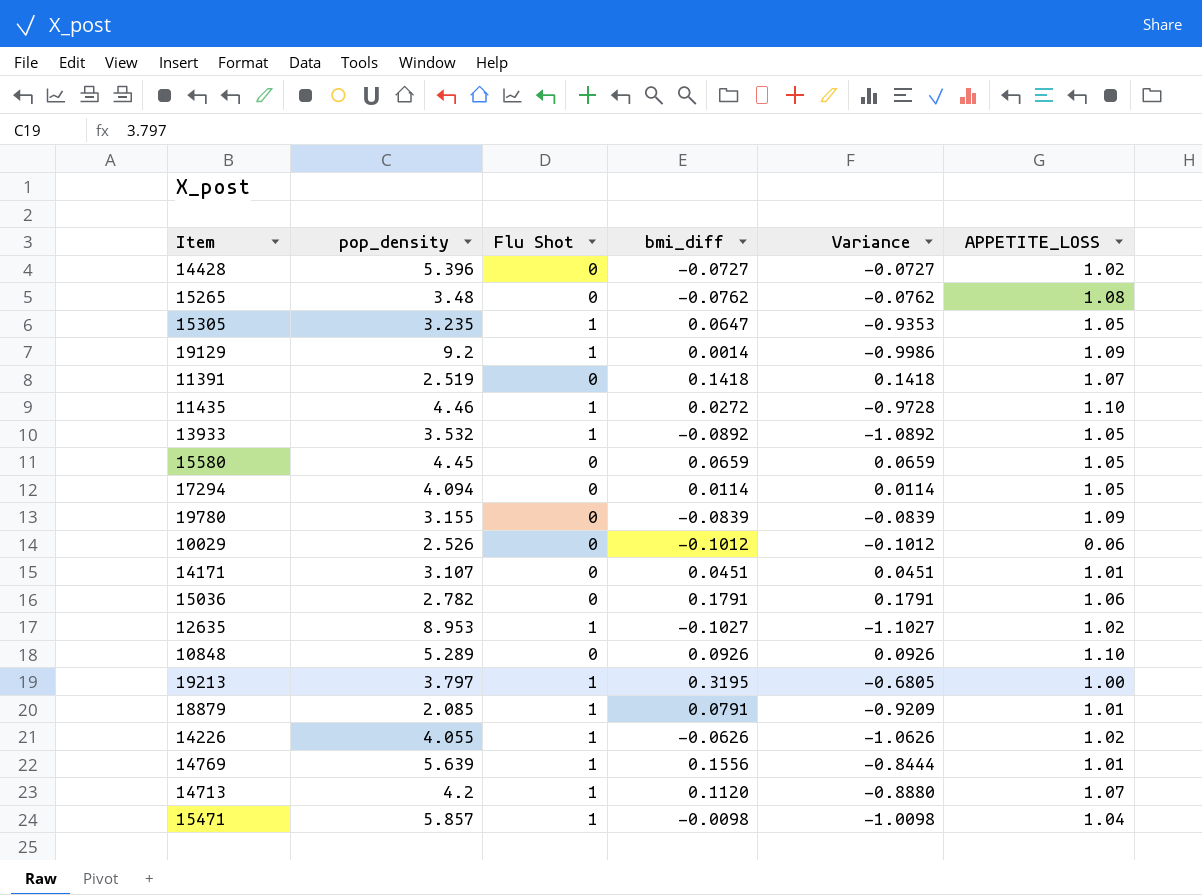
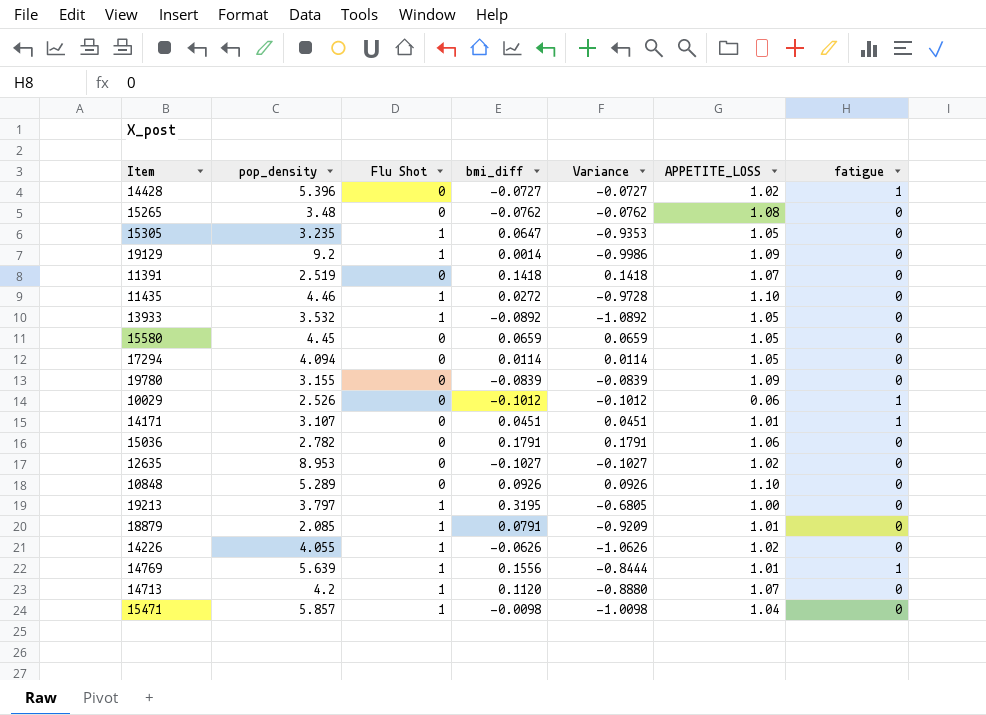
column fatigue | position: none -> 7
12635 | Flu Shot: 1 -> 0
12635 | Variance: -1.1027 -> -0.1027

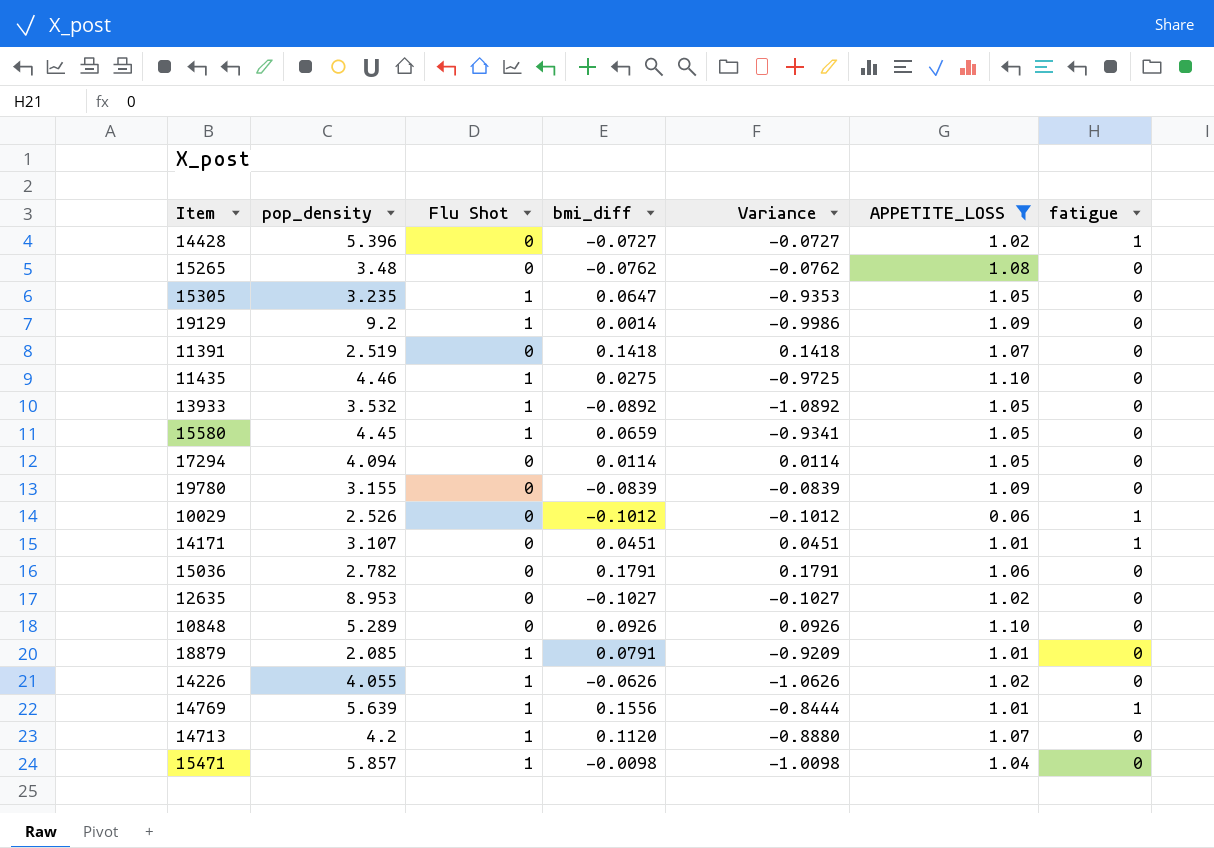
filter: none -> APPETITE_LOSS != 1.00
11435 | bmi_diff: 0.0272 -> 0.0275
11435 | Variance: -0.9728 -> -0.9725
15580 | Flu Shot: 0 -> 1
15580 | Variance: 0.0659 -> -0.9341

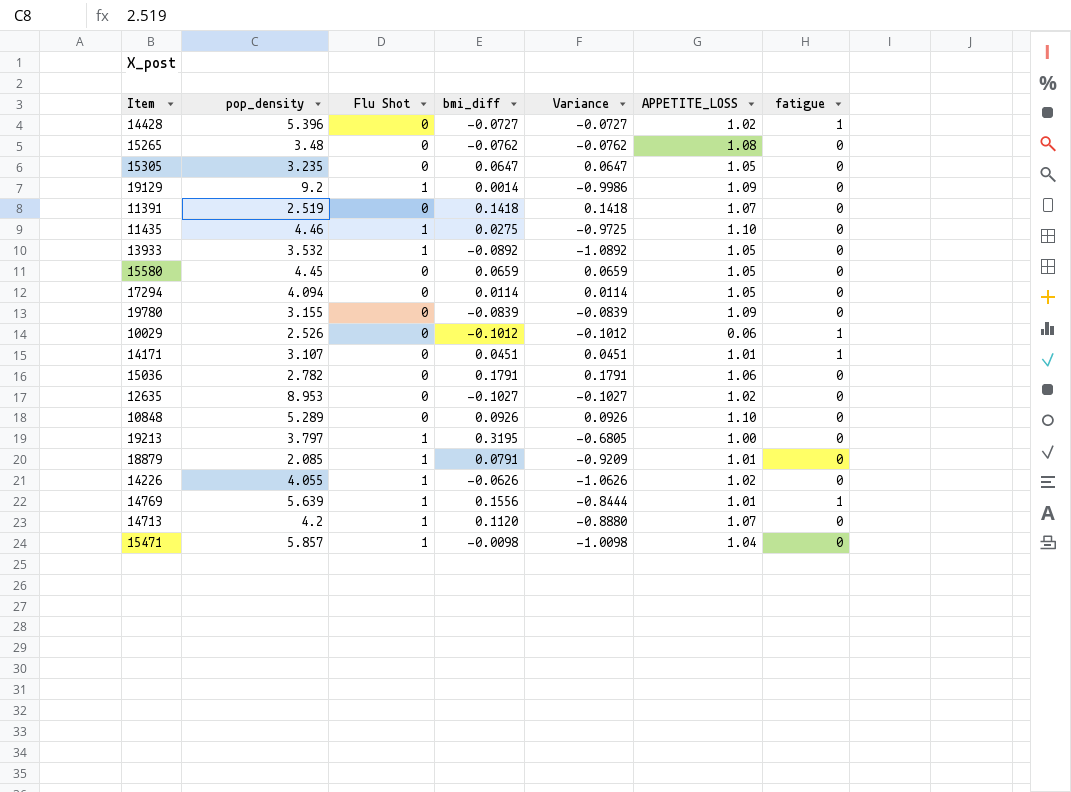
filter: APPETITE_LOSS != 1.00 -> none
15305 | Flu Shot: 1 -> 0
15305 | Variance: -0.9353 -> 0.0647
15580 | Flu Shot: 1 -> 0
15580 | Variance: -0.9341 -> 0.0659

